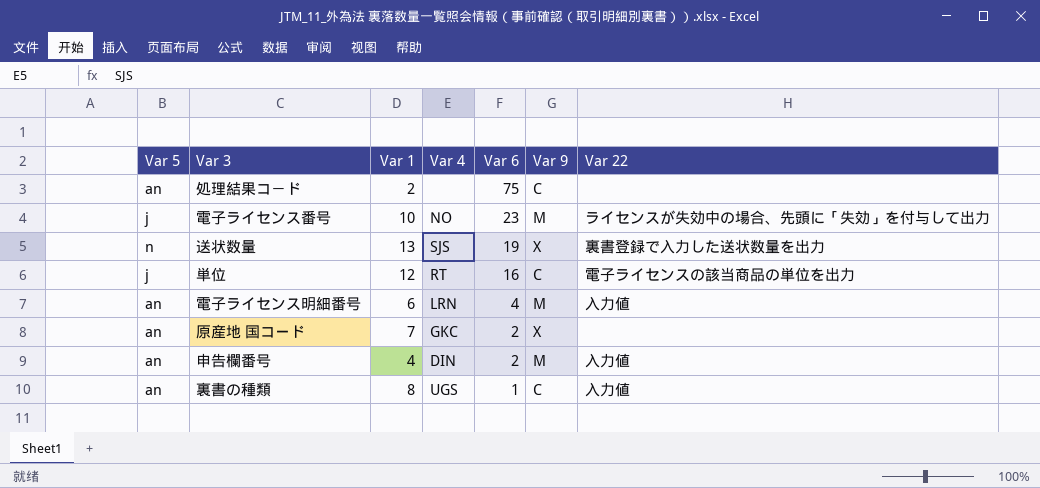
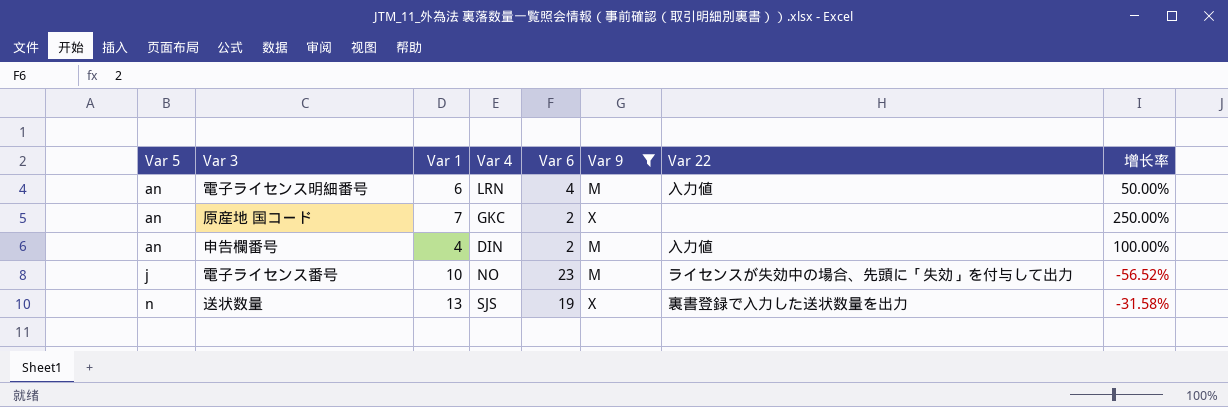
filter: none -> Var 9 != C
row order: Var 6 descending -> Var 5 ascending
column 增长率 | formula: none -> ([Var 1] - [Var 6]) / [Var 6]

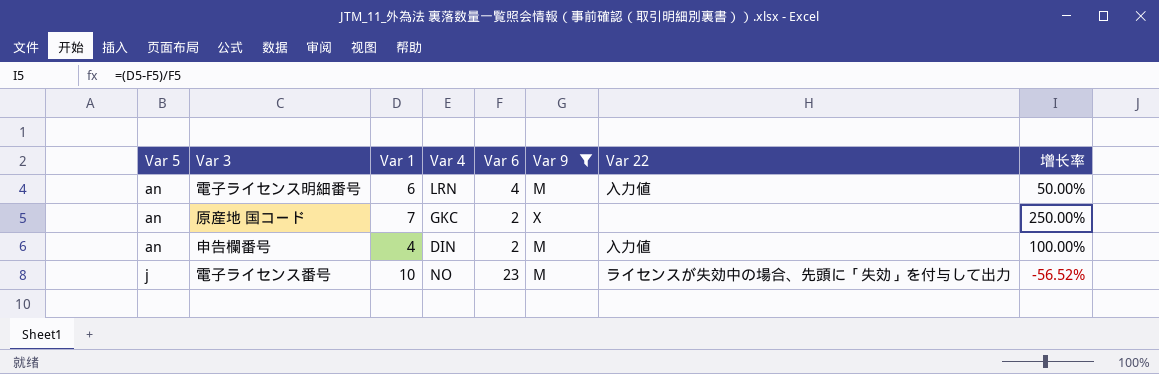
row 送状数量: n | 13 | SJS | 19 | X | 裏書登録で入力した送状数量を出力 | -31.58% -> none

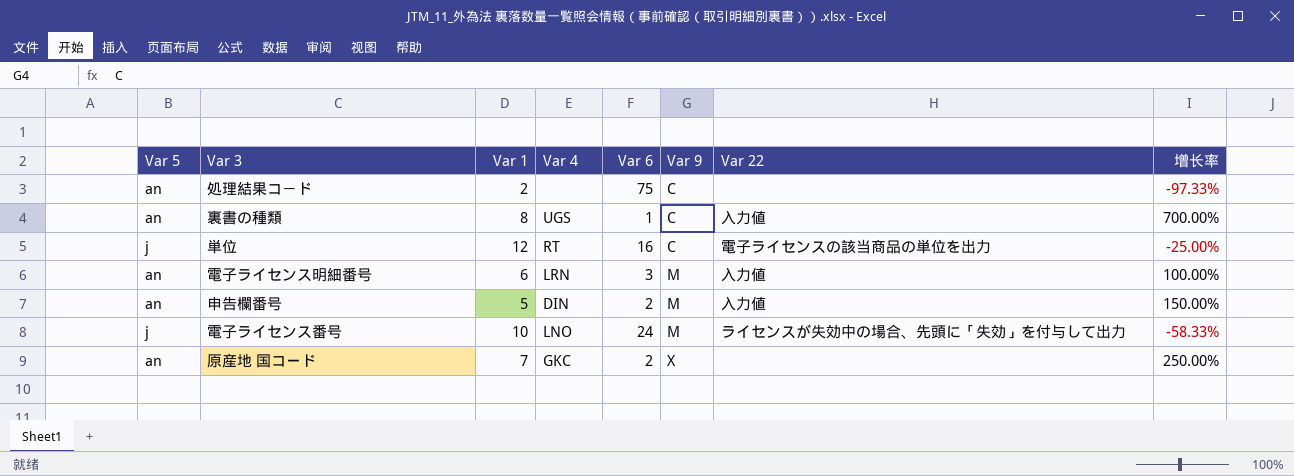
filter: Var 9 != C -> none
row order: Var 5 ascending -> Var 9 ascending
電子ライセンス明細番号 | Var 6: 4 -> 3
電子ライセンス明細番号 | 增长率: 50.00% -> 100.00%
申告欄番号 | Var 1: 4 -> 5
申告欄番号 | 增长率: 100.00% -> 150.00%
電子ライセンス番号 | Var 4: NO -> LNO
電子ライセンス番号 | Var 6: 23 -> 24
電子ライセンス番号 | 增长率: -56.52% -> -58.33%

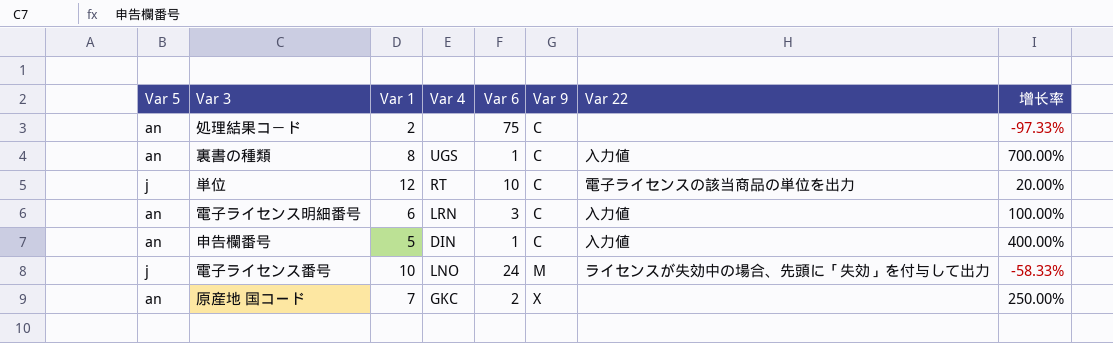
単位 | Var 6: 16 -> 10
単位 | 增长率: -25.00% -> 20.00%
電子ライセンス明細番号 | Var 9: M -> C
申告欄番号 | Var 6: 2 -> 1
申告欄番号 | Var 9: M -> C
申告欄番号 | 增长率: 150.00% -> 400.00%

